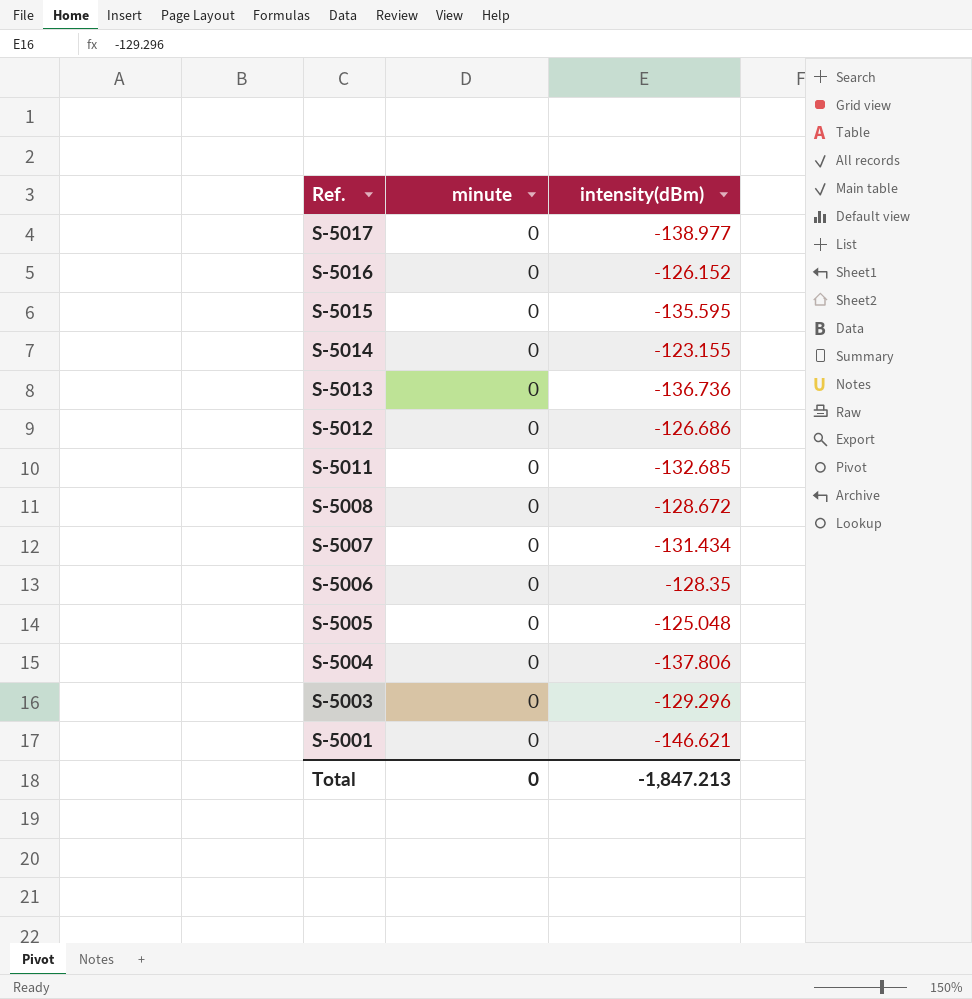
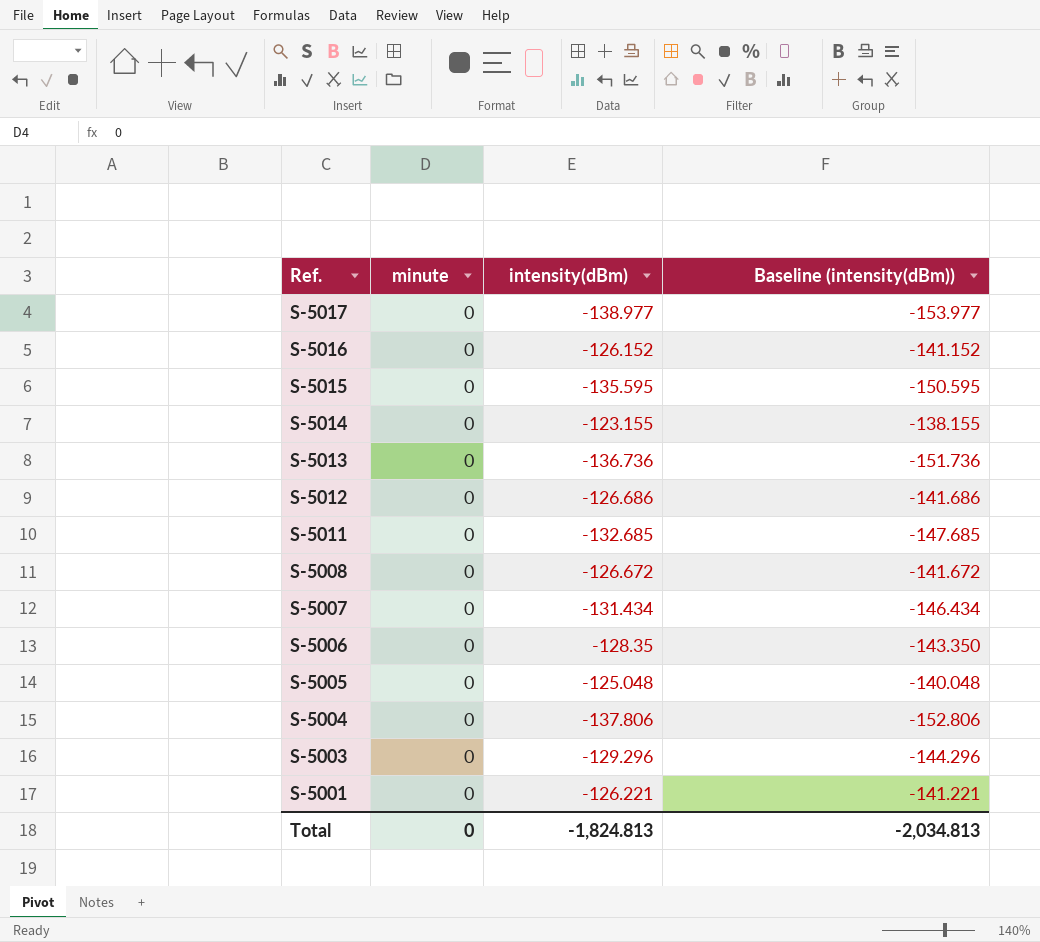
column Baseline (intensity(dBm)) | formula: none -> [intensity(dBm)] - 15
S-5008 | intensity(dBm): -128.672 -> -126.672
S-5001 | intensity(dBm): -146.621 -> -126.221
Total | intensity(dBm): -1,847.213 -> -1,824.813

